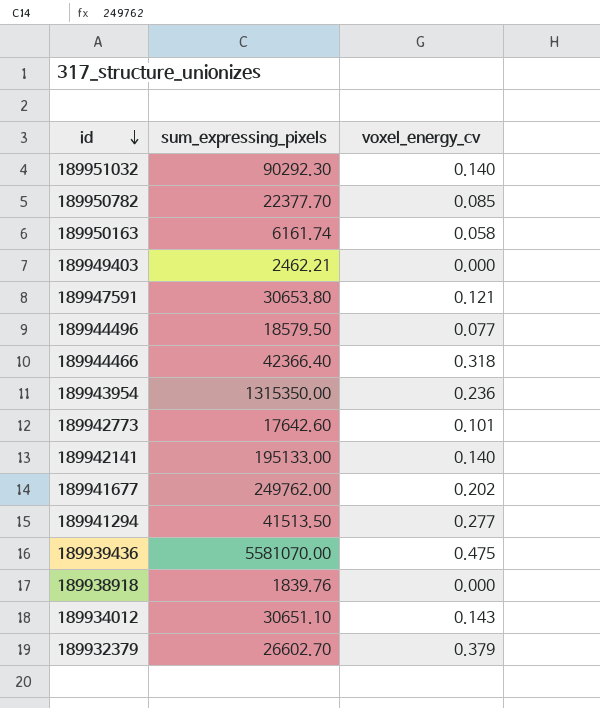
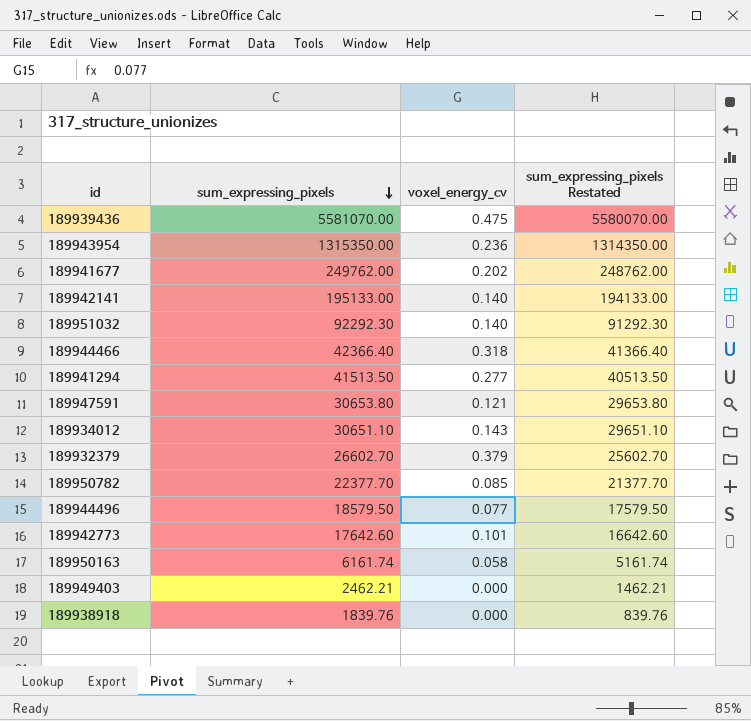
row order: id descending -> sum_expressing_pixels descending
column sum_expressing_pixels Restated | formula: none -> [sum_expressing_pixels] - 1000
189951032 | sum_expressing_pixels: 90292.30 -> 92292.30

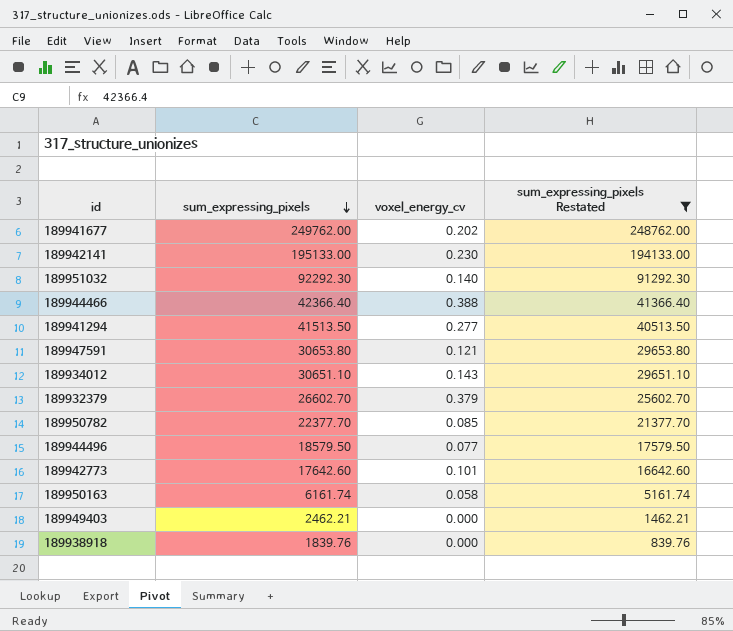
filter: none -> sum_expressing_pixels Restated <= 248762.00
189942141 | voxel_energy_cv: 0.140 -> 0.230
189944466 | voxel_energy_cv: 0.318 -> 0.388

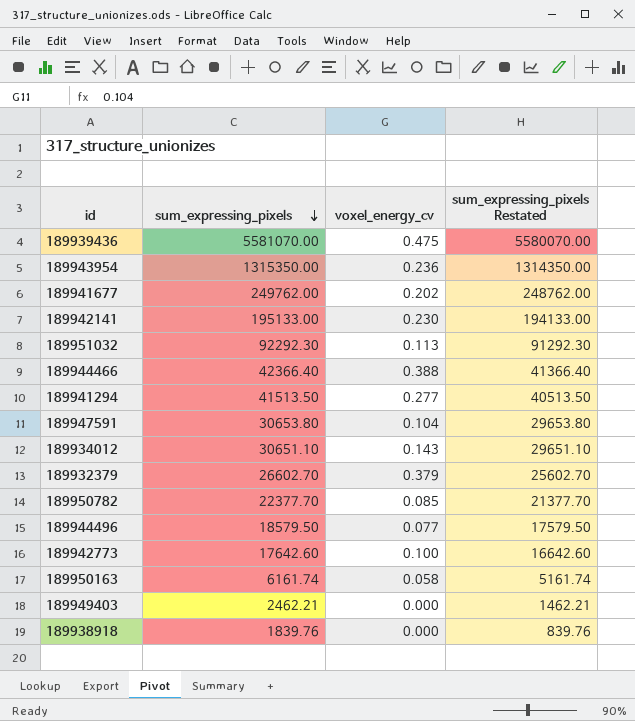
filter: sum_expressing_pixels Restated <= 248762.00 -> none
189951032 | voxel_energy_cv: 0.140 -> 0.113
189947591 | voxel_energy_cv: 0.121 -> 0.104
189942773 | voxel_energy_cv: 0.101 -> 0.100

